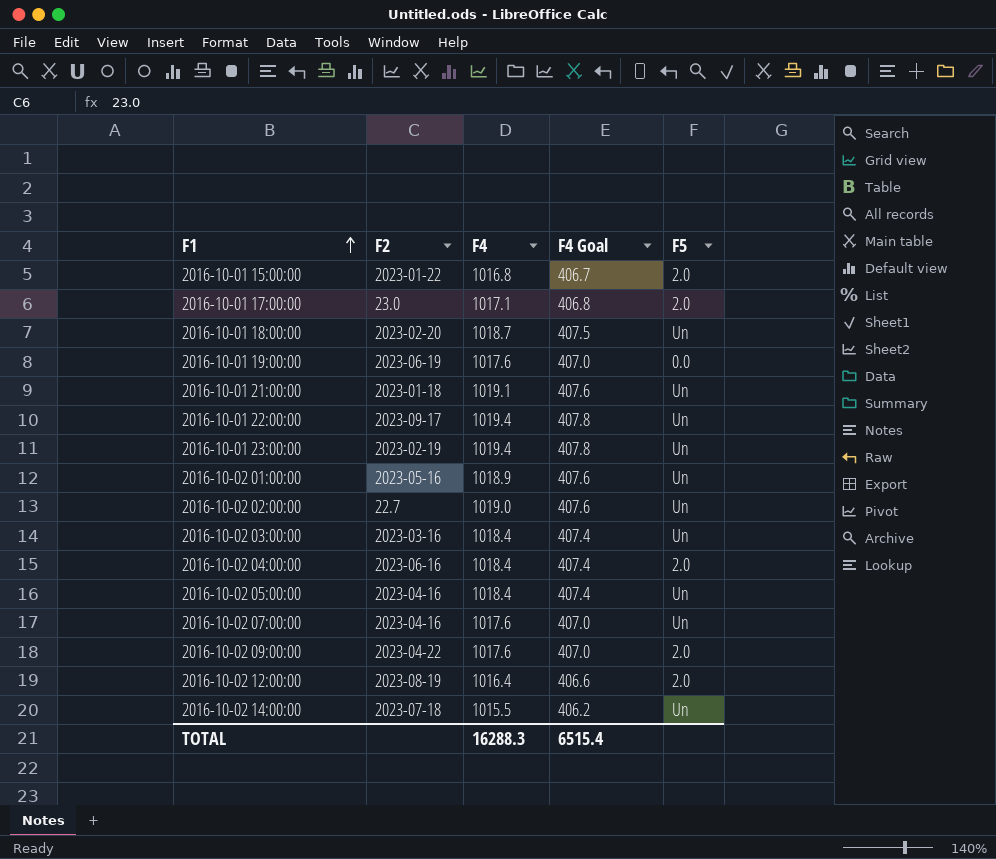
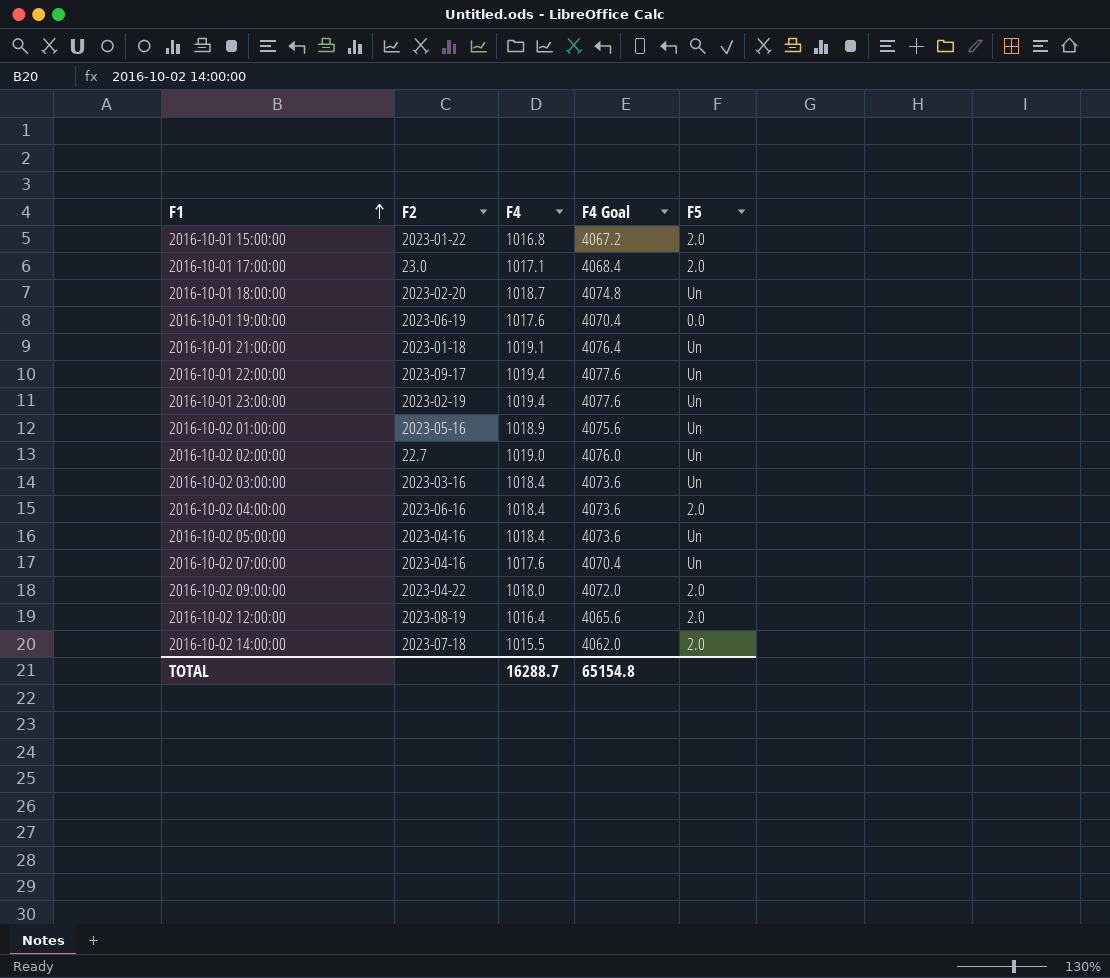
column F4 Goal | formula: [F4] * 0.4 -> [F4] * 4
2016-10-02 09:00:00 | F4: 1017.6 -> 1018.0
2016-10-02 14:00:00 | F5: Un -> 2.0
TOTAL | F4: 16288.3 -> 16288.7
TOTAL | F4 Goal: 6515.4 -> 65154.8

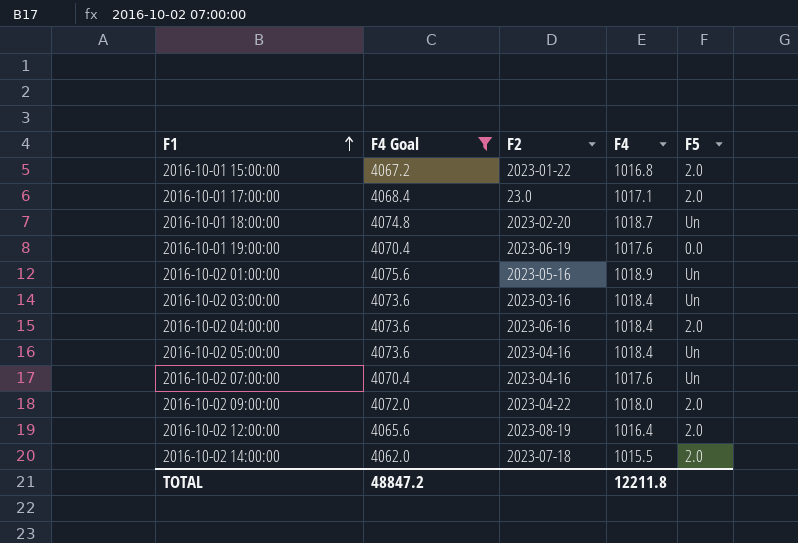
filter: none -> F4 Goal <= 4075.6
column F4 Goal | position: 4 -> 2
TOTAL | F4 Goal: 65154.8 -> 48847.2
TOTAL | F4: 16288.7 -> 12211.8

